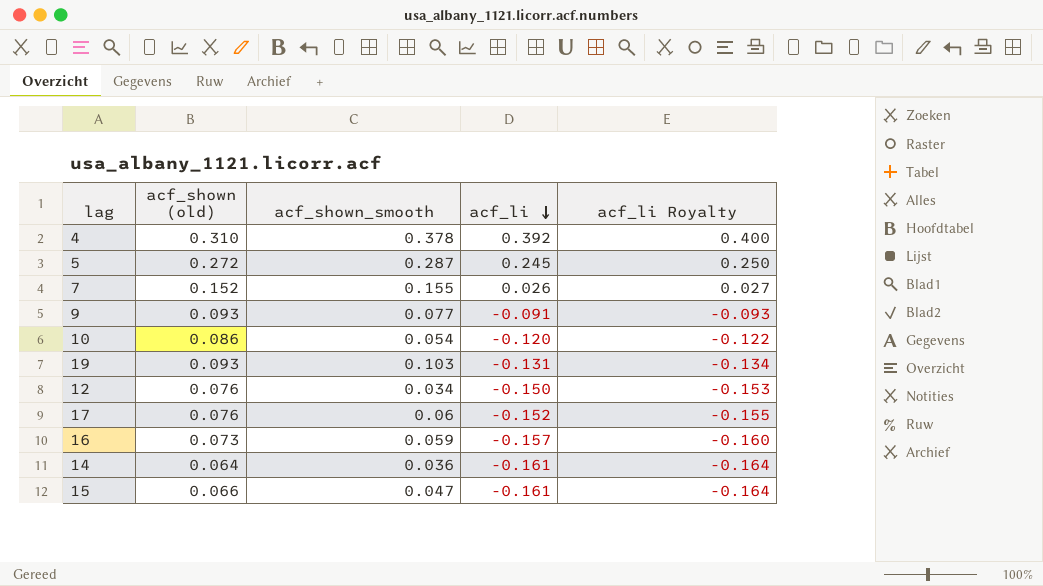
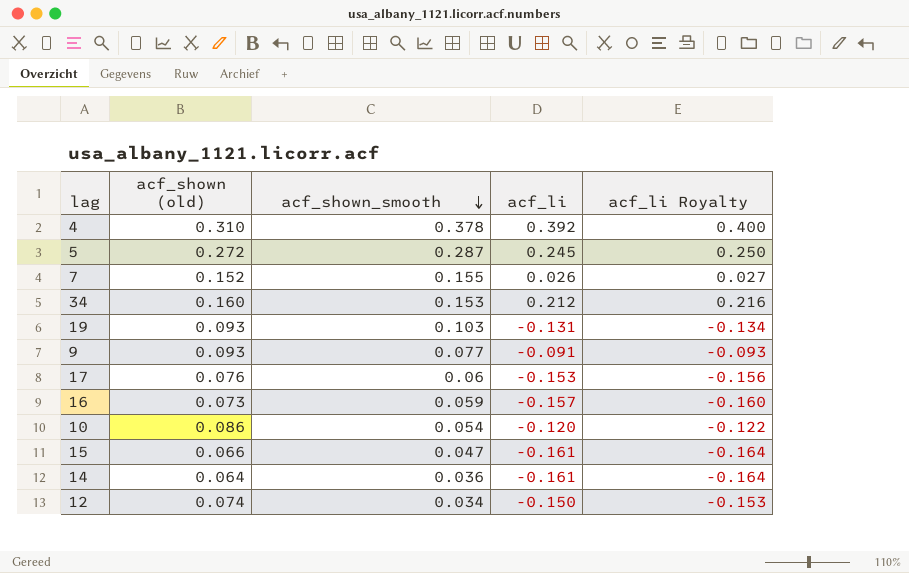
row order: acf_li descending -> acf_shown_smooth descending
row 34: none -> 0.160 | 0.153 | 0.212 | 0.216
17 | acf_li: -0.152 -> -0.153
17 | acf_li Royalty: -0.155 -> -0.156
12 | acf_shown (old): 0.076 -> 0.074

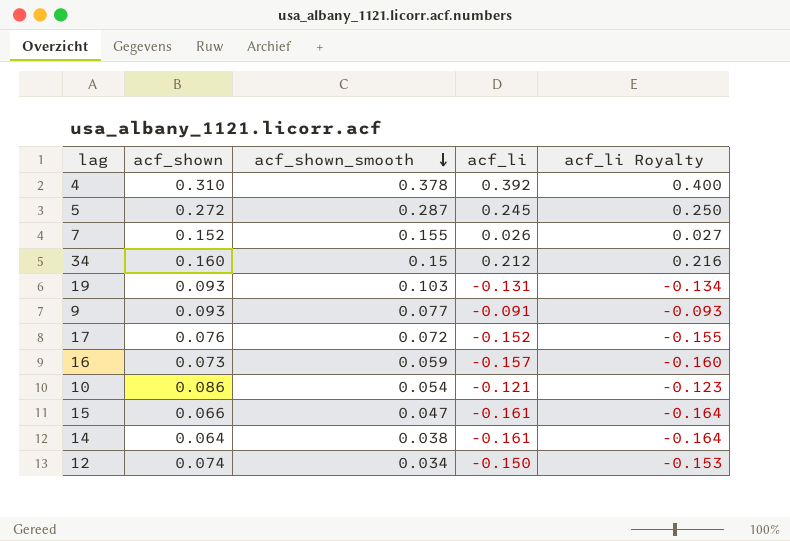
column name: acf_shown (old) -> acf_shown
34 | acf_shown_smooth: 0.153 -> 0.15
17 | acf_shown_smooth: 0.06 -> 0.072
17 | acf_li: -0.153 -> -0.152
17 | acf_li Royalty: -0.156 -> -0.155
10 | acf_li: -0.120 -> -0.121
10 | acf_li Royalty: -0.122 -> -0.123
14 | acf_shown_smooth: 0.036 -> 0.038

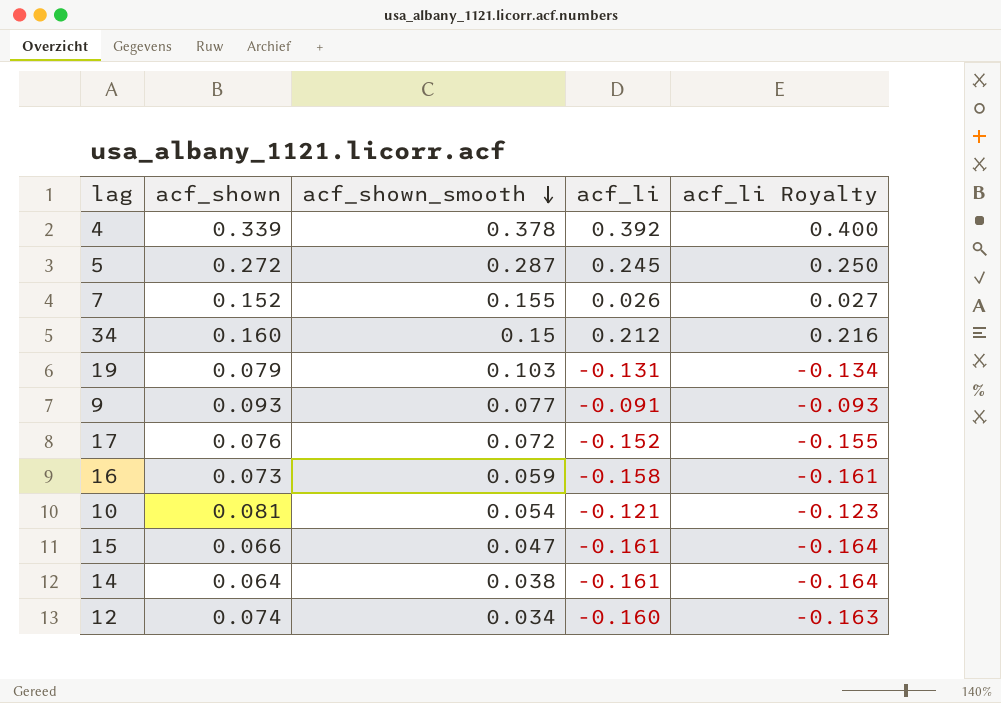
4 | acf_shown: 0.310 -> 0.339
19 | acf_shown: 0.093 -> 0.079
16 | acf_li: -0.157 -> -0.158
16 | acf_li Royalty: -0.160 -> -0.161
10 | acf_shown: 0.086 -> 0.081
12 | acf_li: -0.150 -> -0.160
12 | acf_li Royalty: -0.153 -> -0.163

